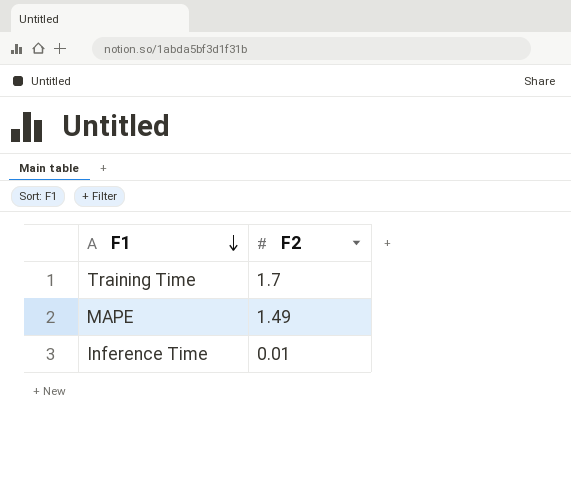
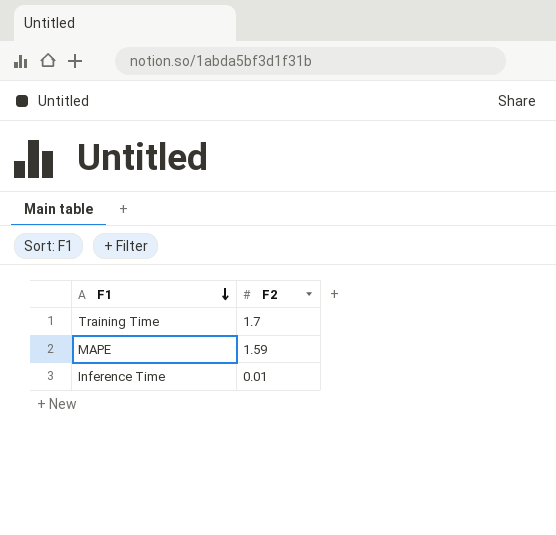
MAPE | F2: 1.49 -> 1.59

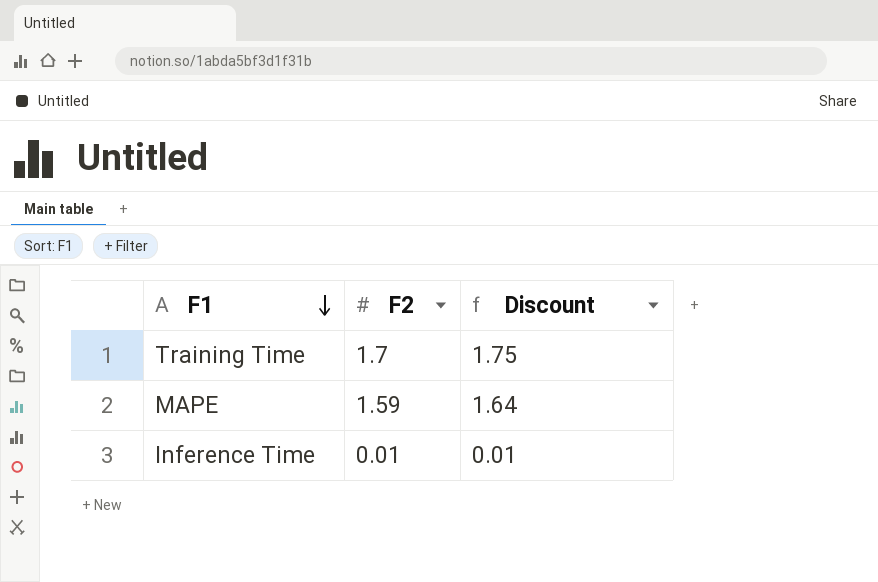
column Discount | formula: none -> [F2] * 1.03

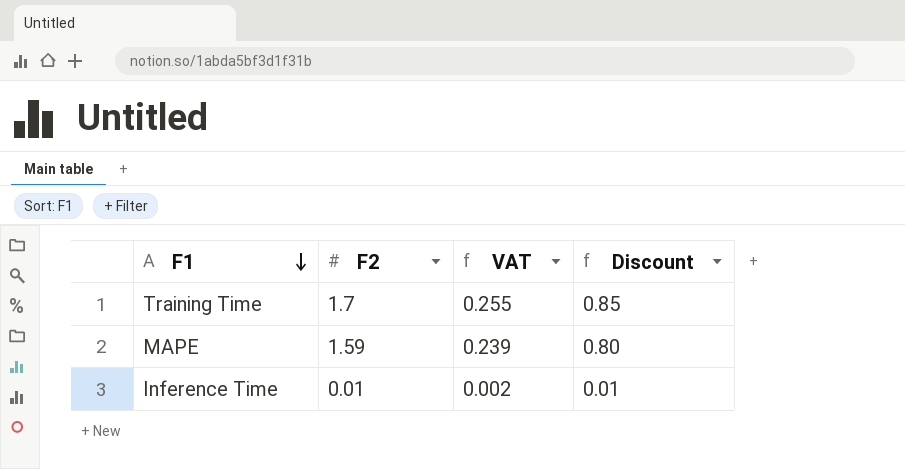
column VAT | formula: none -> [F2] * 0.15
column Discount | formula: [F2] * 1.03 -> [F2] * 0.5

